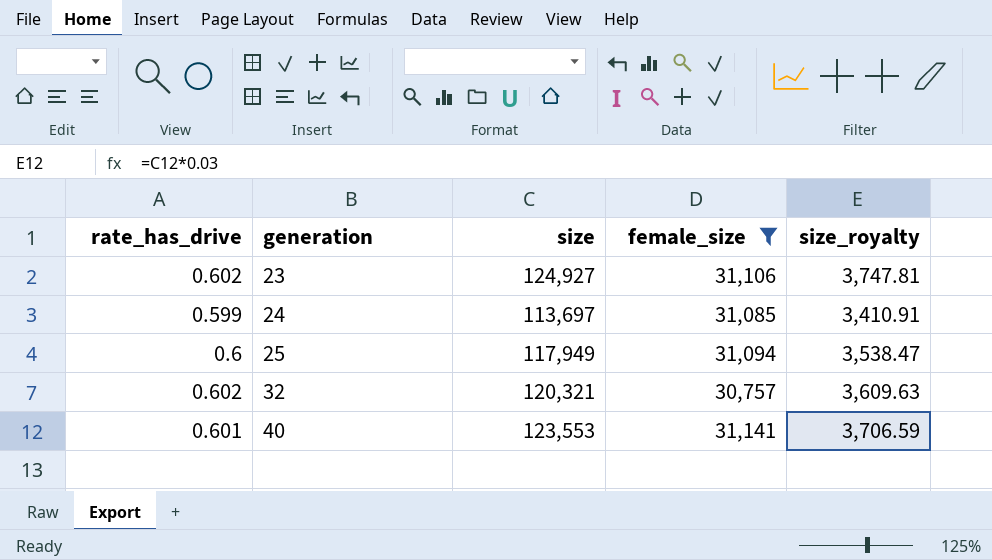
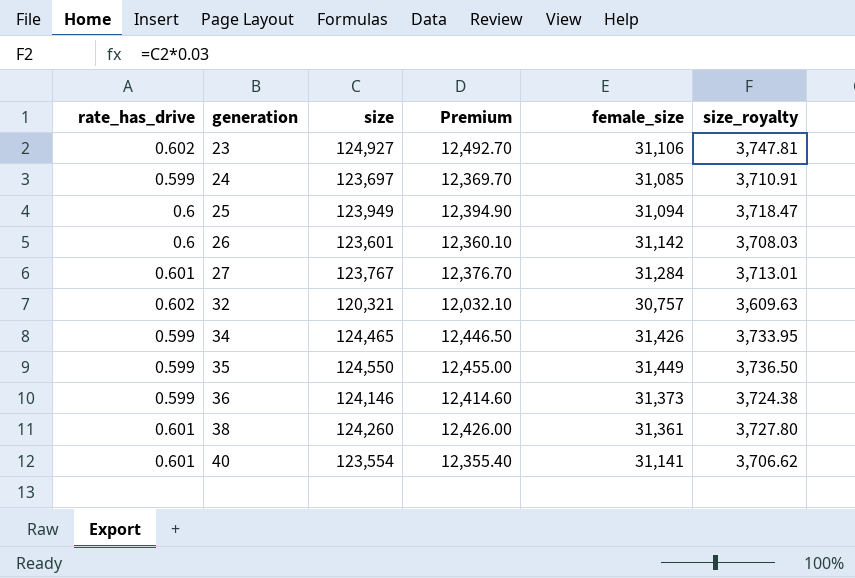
filter: female_size <= 31,141 -> none
column Premium | formula: none -> [size] * 0.1
24 | size: 113,697 -> 123,697
24 | size_royalty: 3,410.91 -> 3,710.91
25 | size: 117,949 -> 123,949
25 | size_royalty: 3,538.47 -> 3,718.47
40 | size: 123,553 -> 123,554
40 | size_royalty: 3,706.59 -> 3,706.62

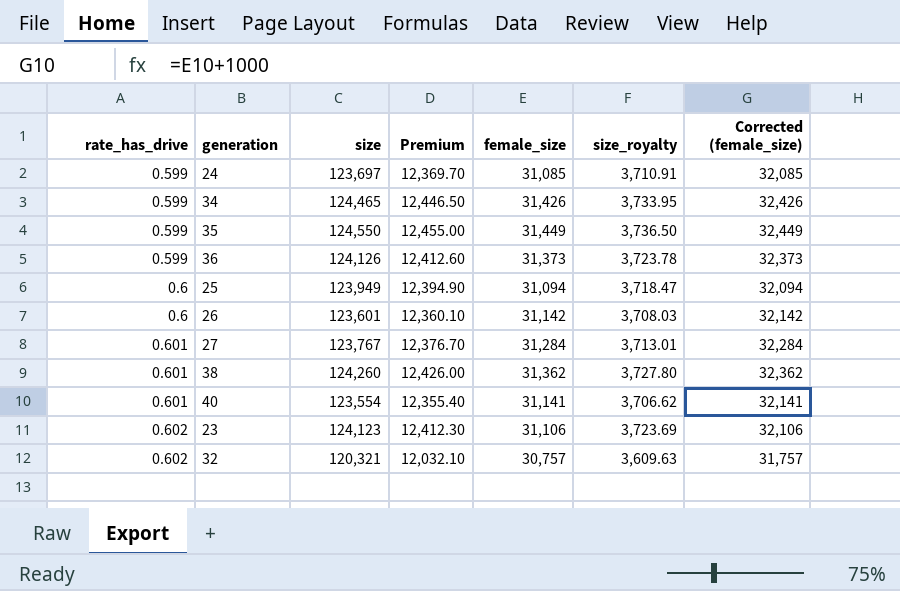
row order: generation ascending -> rate_has_drive ascending
column Corrected (female_size) | formula: none -> [female_size] + 1000
36 | size: 124,146 -> 124,126
36 | Premium: 12,414.60 -> 12,412.60
36 | size_royalty: 3,724.38 -> 3,723.78
38 | female_size: 31,361 -> 31,362
23 | size: 124,927 -> 124,123
23 | Premium: 12,492.70 -> 12,412.30
23 | size_royalty: 3,747.81 -> 3,723.69

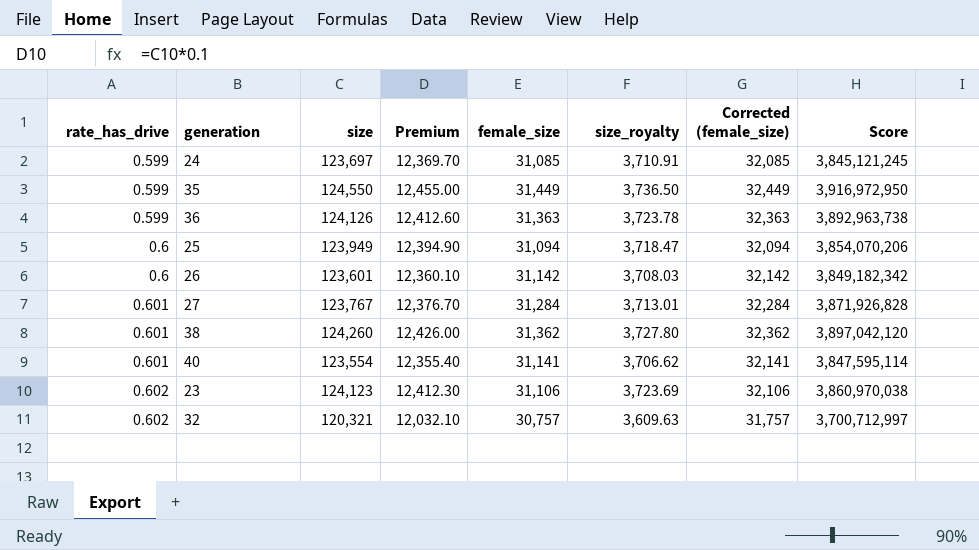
column Score | formula: none -> [size] * [female_size]
row 34: 0.599 | 124,465 | 12,446.50 | 31,426 | 3,733.95 | 32,426 -> none
36 | female_size: 31,373 -> 31,363
36 | Corrected (female_size): 32,373 -> 32,363

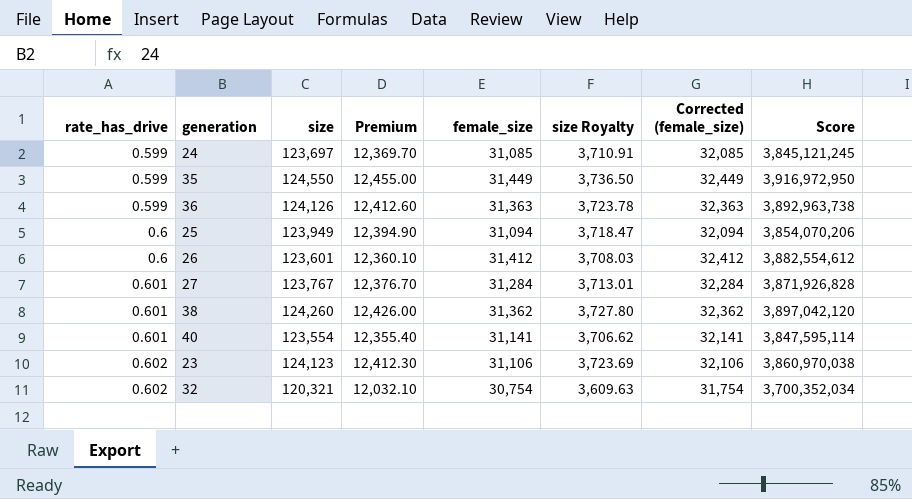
column name: size_royalty -> size Royalty
26 | female_size: 31,142 -> 31,412
26 | Corrected (female_size): 32,142 -> 32,412
26 | Score: 3,849,182,342 -> 3,882,554,612
32 | female_size: 30,757 -> 30,754
32 | Corrected (female_size): 31,757 -> 31,754
32 | Score: 3,700,712,997 -> 3,700,352,034

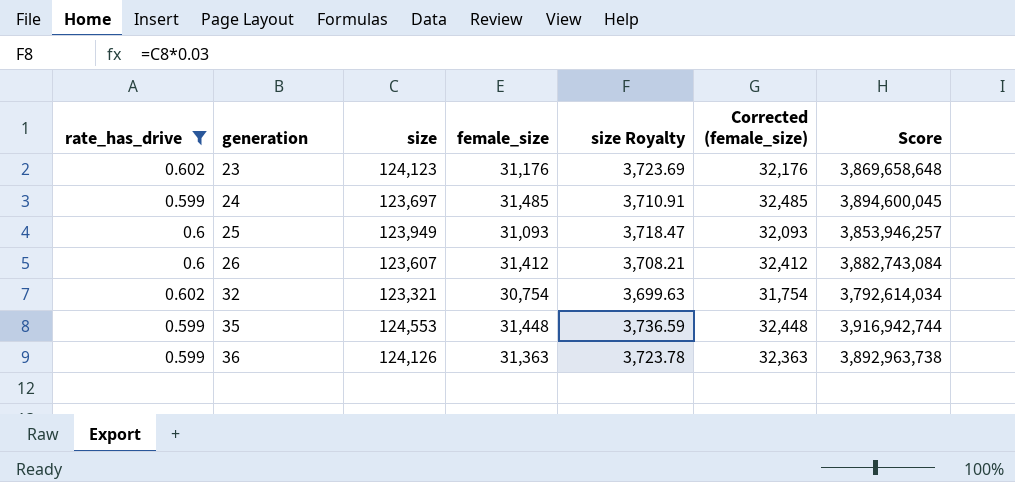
filter: none -> rate_has_drive != 0.601
row order: rate_has_drive ascending -> generation ascending
column Premium | formula: [size] * 0.1 -> none
23 | female_size: 31,106 -> 31,176
23 | Corrected (female_size): 32,106 -> 32,176
23 | Score: 3,860,970,038 -> 3,869,658,648
24 | female_size: 31,085 -> 31,485
24 | Corrected (female_size): 32,085 -> 32,485
24 | Score: 3,845,121,245 -> 3,894,600,045
25 | female_size: 31,094 -> 31,093
25 | Corrected (female_size): 32,094 -> 32,093
25 | Score: 3,854,070,206 -> 3,853,946,257
26 | size: 123,601 -> 123,607
26 | size Royalty: 3,708.03 -> 3,708.21
26 | Score: 3,882,554,612 -> 3,882,743,084
32 | size: 120,321 -> 123,321
32 | size Royalty: 3,609.63 -> 3,699.63
32 | Score: 3,700,352,034 -> 3,792,614,034
35 | size: 124,550 -> 124,553
35 | female_size: 31,449 -> 31,448
35 | size Royalty: 3,736.50 -> 3,736.59
35 | Corrected (female_size): 32,449 -> 32,448
35 | Score: 3,916,972,950 -> 3,916,942,744

